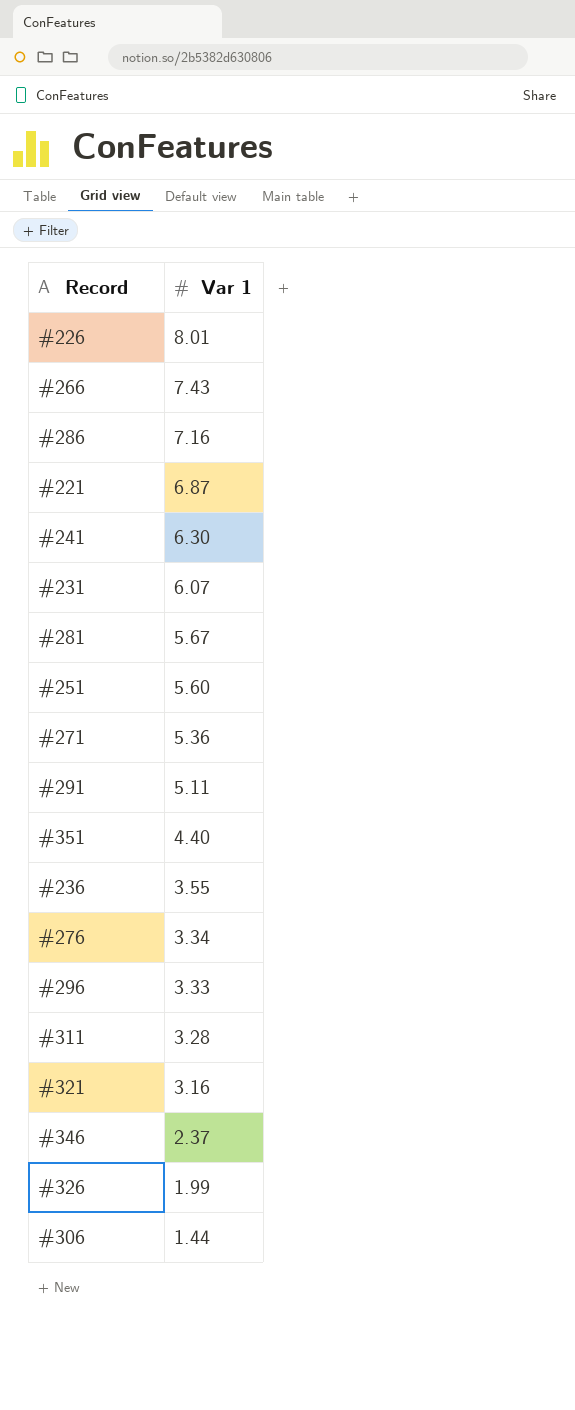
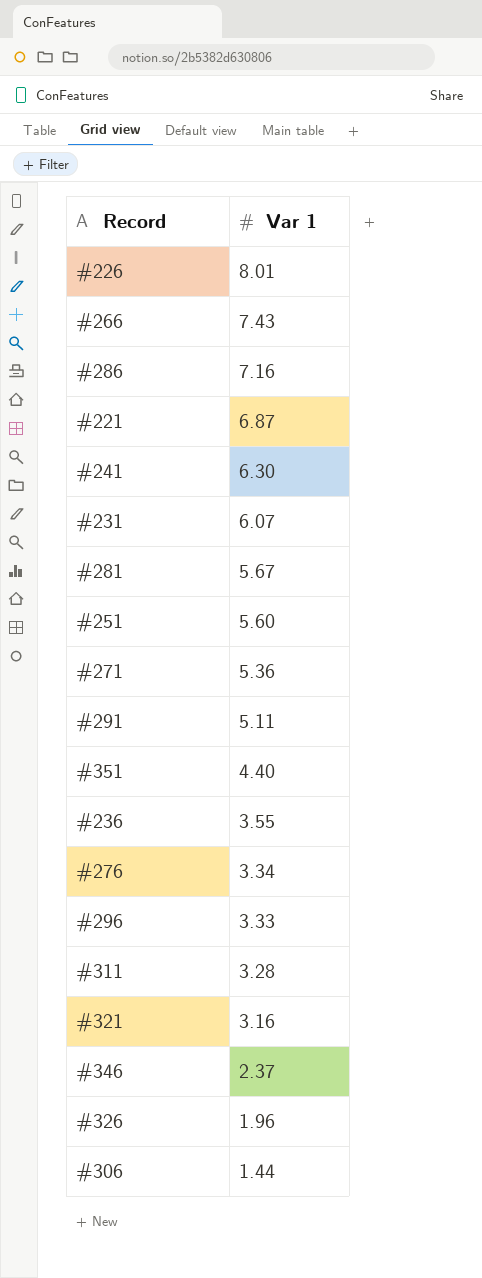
#326 | Var 1: 1.99 -> 1.96

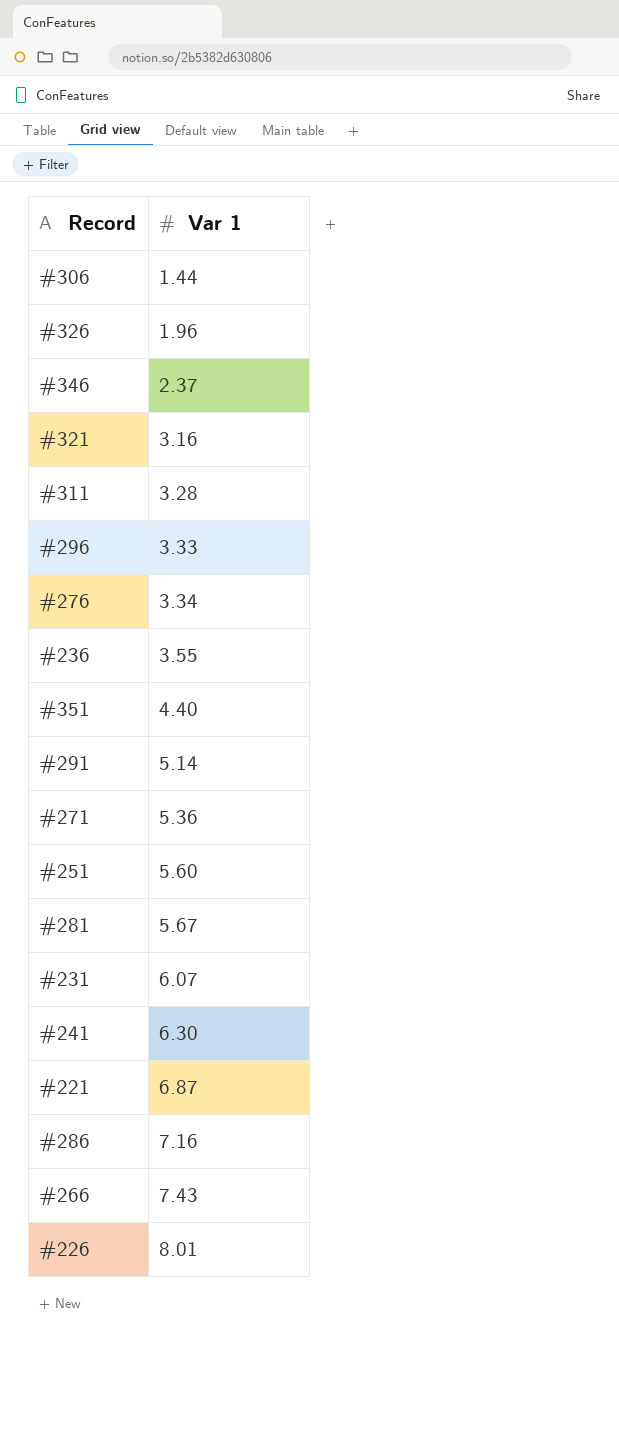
row order: Var 1 descending -> Var 1 ascending
#291 | Var 1: 5.11 -> 5.14

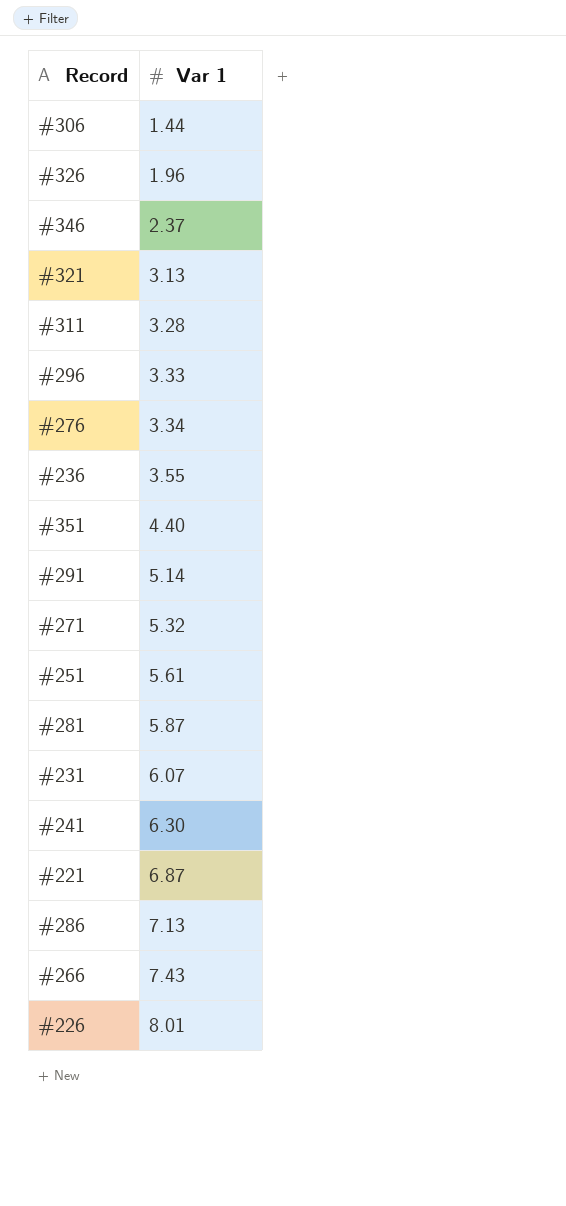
#321 | Var 1: 3.16 -> 3.13
#271 | Var 1: 5.36 -> 5.32
#251 | Var 1: 5.60 -> 5.61
#281 | Var 1: 5.67 -> 5.87
#286 | Var 1: 7.16 -> 7.13

